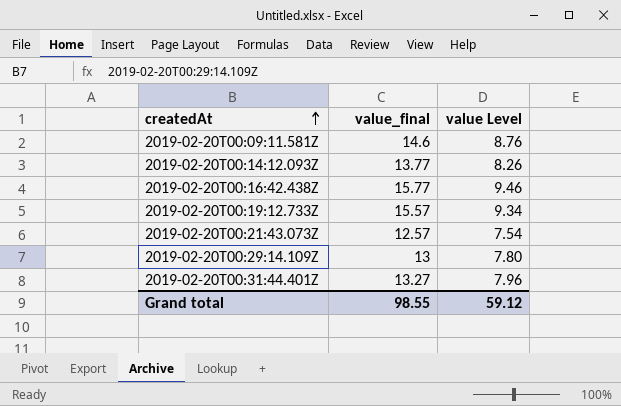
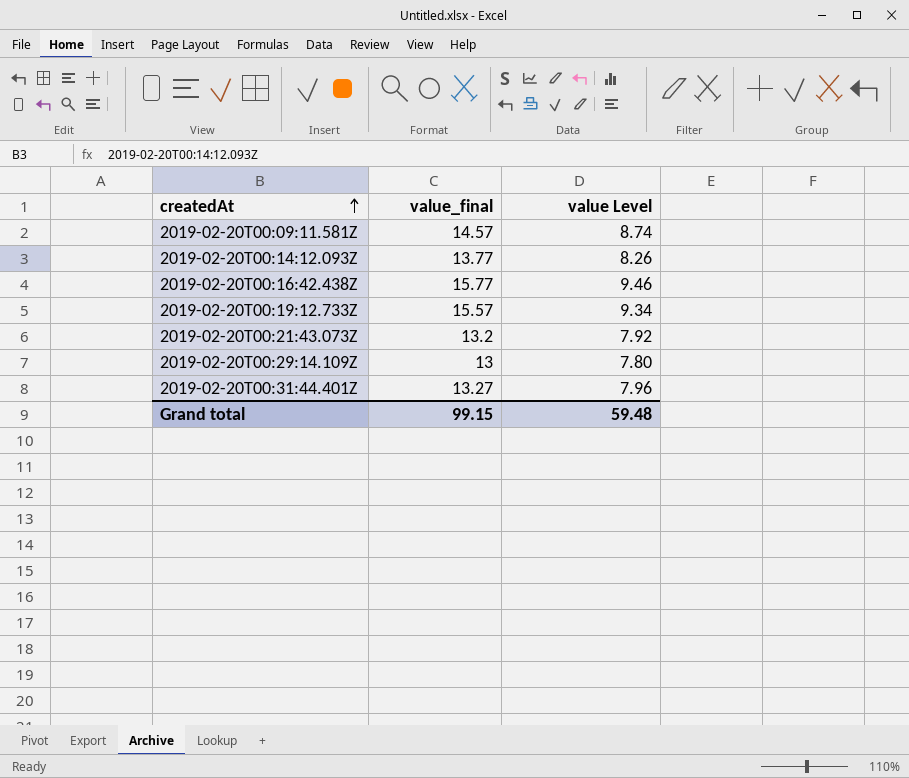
2019-02-20T00:09:11.581Z | value_final: 14.6 -> 14.57
2019-02-20T00:09:11.581Z | value Level: 8.76 -> 8.74
2019-02-20T00:21:43.073Z | value_final: 12.57 -> 13.2
2019-02-20T00:21:43.073Z | value Level: 7.54 -> 7.92
Grand total | value_final: 98.55 -> 99.15
Grand total | value Level: 59.12 -> 59.48

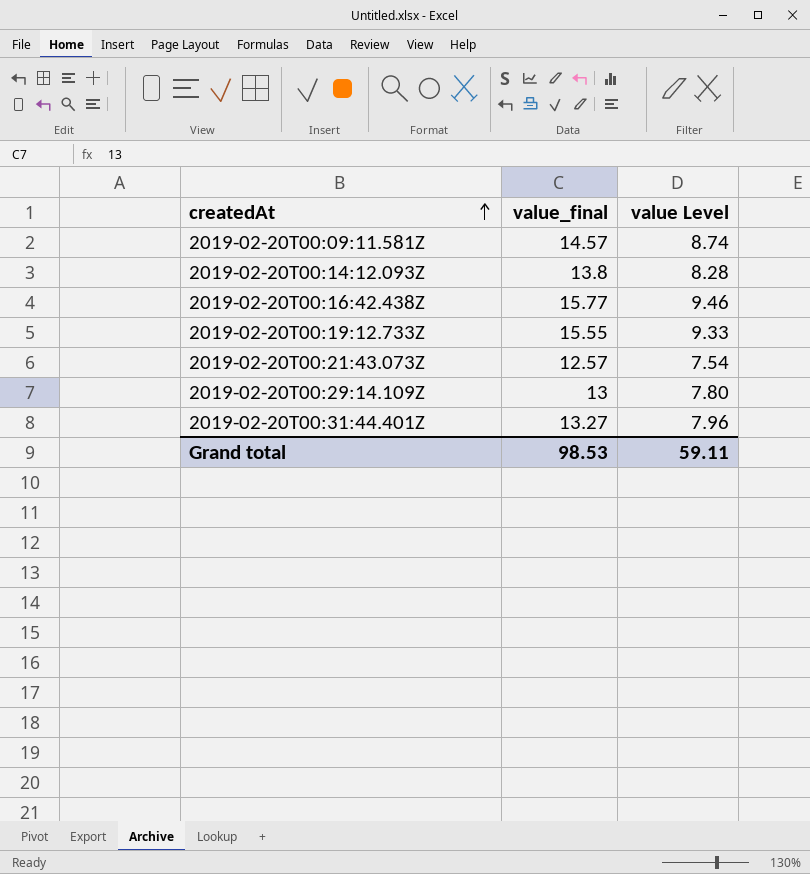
2019-02-20T00:14:12.093Z | value_final: 13.77 -> 13.8
2019-02-20T00:14:12.093Z | value Level: 8.26 -> 8.28
2019-02-20T00:19:12.733Z | value_final: 15.57 -> 15.55
2019-02-20T00:19:12.733Z | value Level: 9.34 -> 9.33
2019-02-20T00:21:43.073Z | value_final: 13.2 -> 12.57
2019-02-20T00:21:43.073Z | value Level: 7.92 -> 7.54
Grand total | value_final: 99.15 -> 98.53
Grand total | value Level: 59.48 -> 59.11

